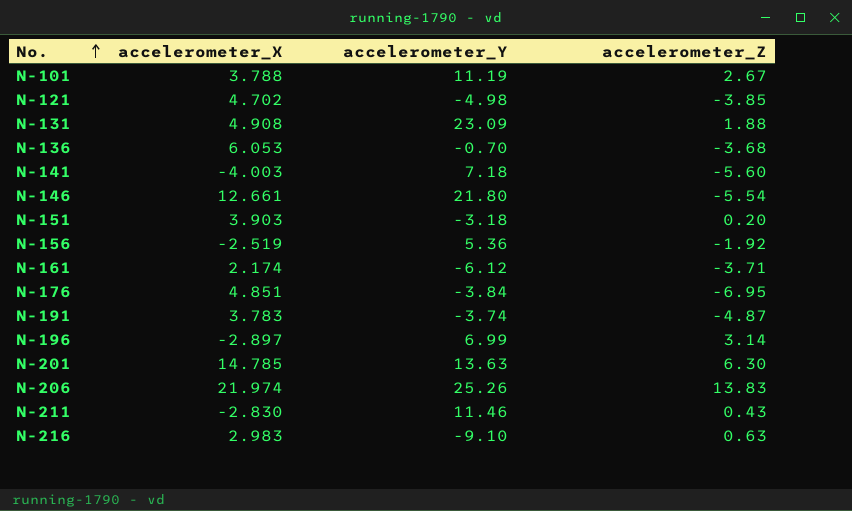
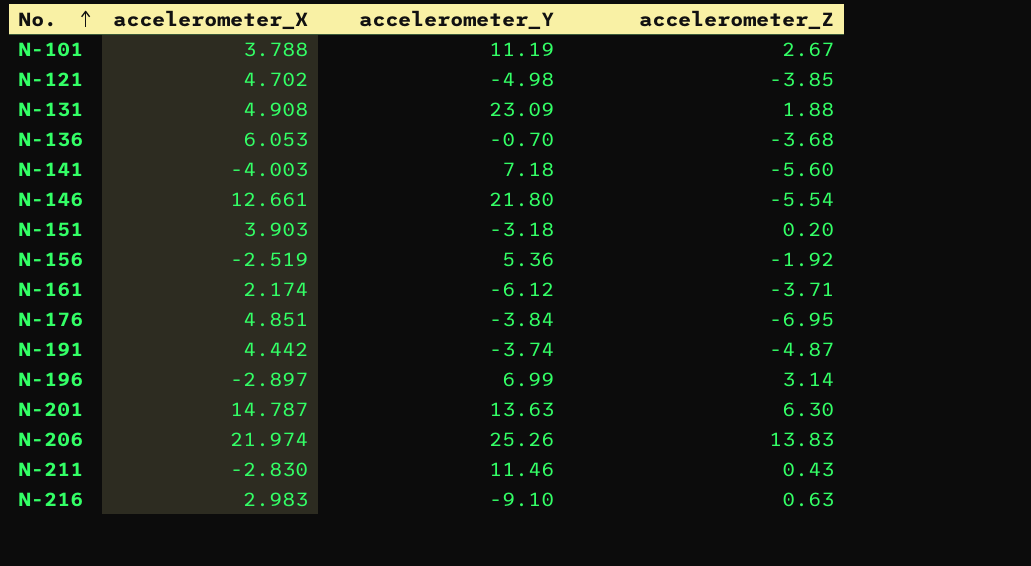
N-191 | accelerometer_X: 3.783 -> 4.442
N-201 | accelerometer_X: 14.785 -> 14.787

